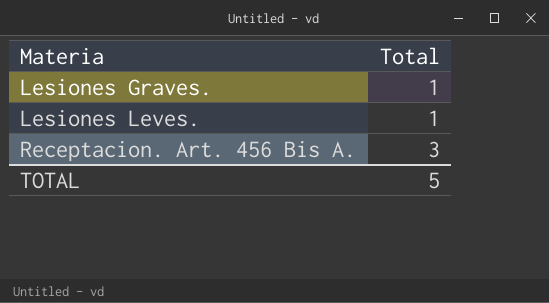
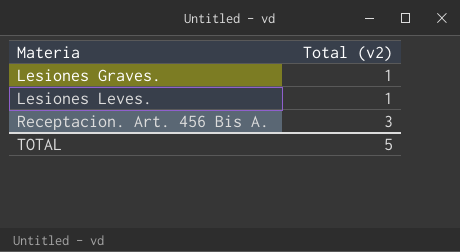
column name: Total -> Total (v2)

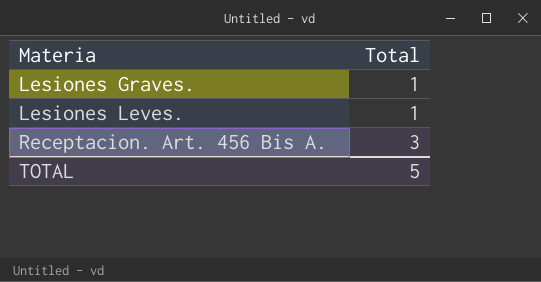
column name: Total (v2) -> Total

